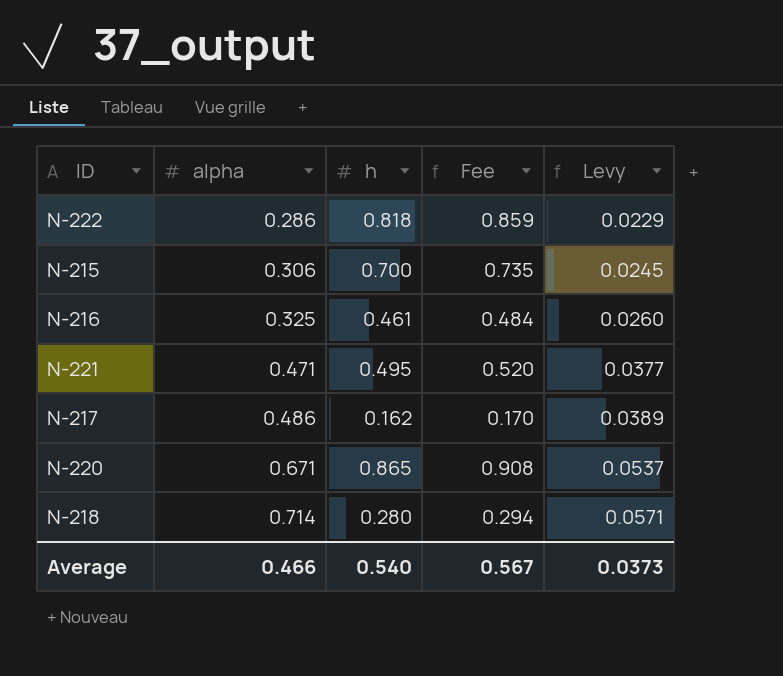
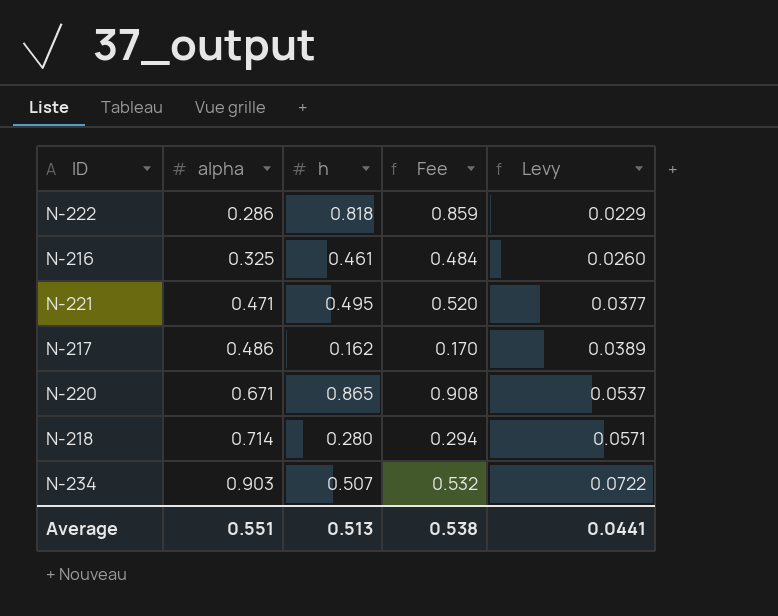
row N-215: 0.306 | 0.700 | 0.735 | 0.0245 -> none
row N-234: none -> 0.903 | 0.507 | 0.532 | 0.0722
Average | alpha: 0.466 -> 0.551
Average | h: 0.540 -> 0.513
Average | Fee: 0.567 -> 0.538
Average | Levy: 0.0373 -> 0.0441

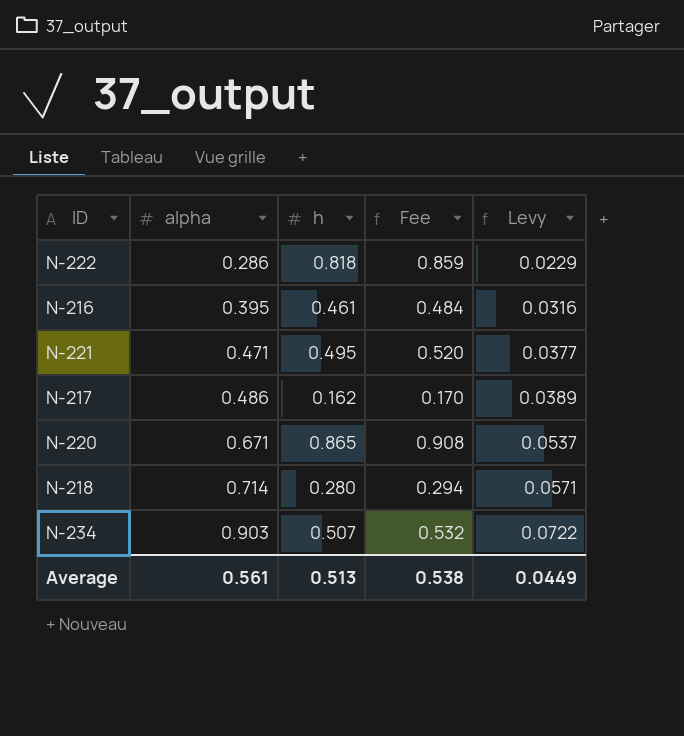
N-216 | alpha: 0.325 -> 0.395
N-216 | Levy: 0.0260 -> 0.0316
Average | alpha: 0.551 -> 0.561
Average | Levy: 0.0441 -> 0.0449

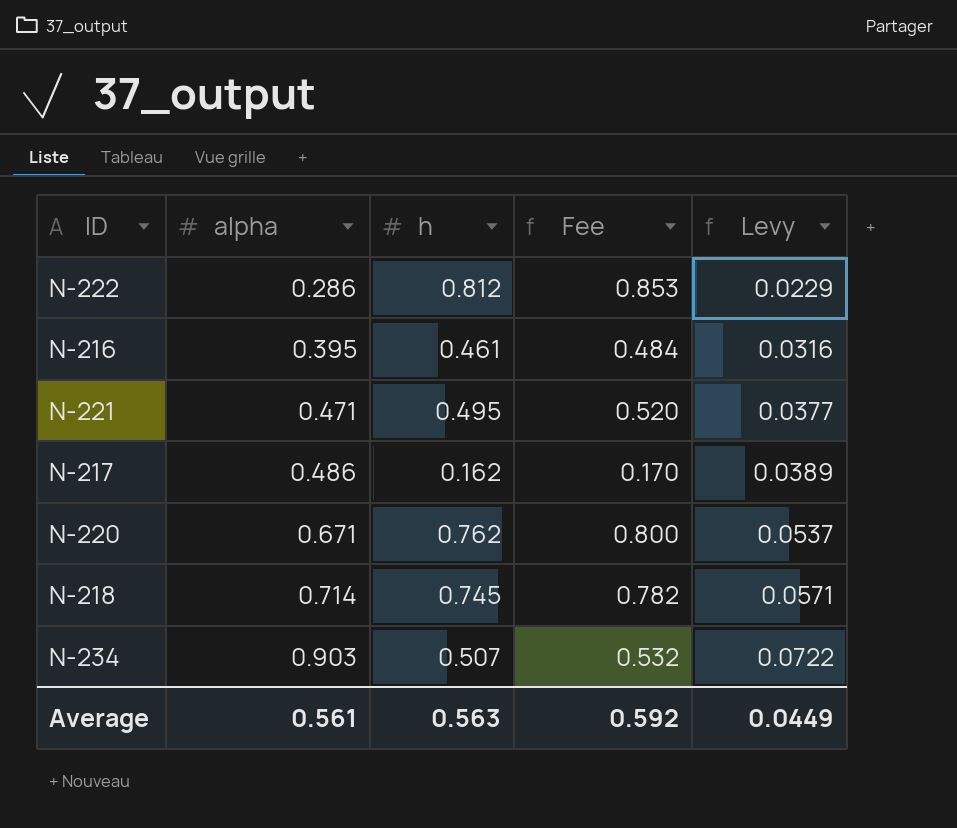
N-222 | h: 0.818 -> 0.812
N-222 | Fee: 0.859 -> 0.853
N-220 | h: 0.865 -> 0.762
N-220 | Fee: 0.908 -> 0.800
N-218 | h: 0.280 -> 0.745
N-218 | Fee: 0.294 -> 0.782
Average | h: 0.513 -> 0.563
Average | Fee: 0.538 -> 0.592

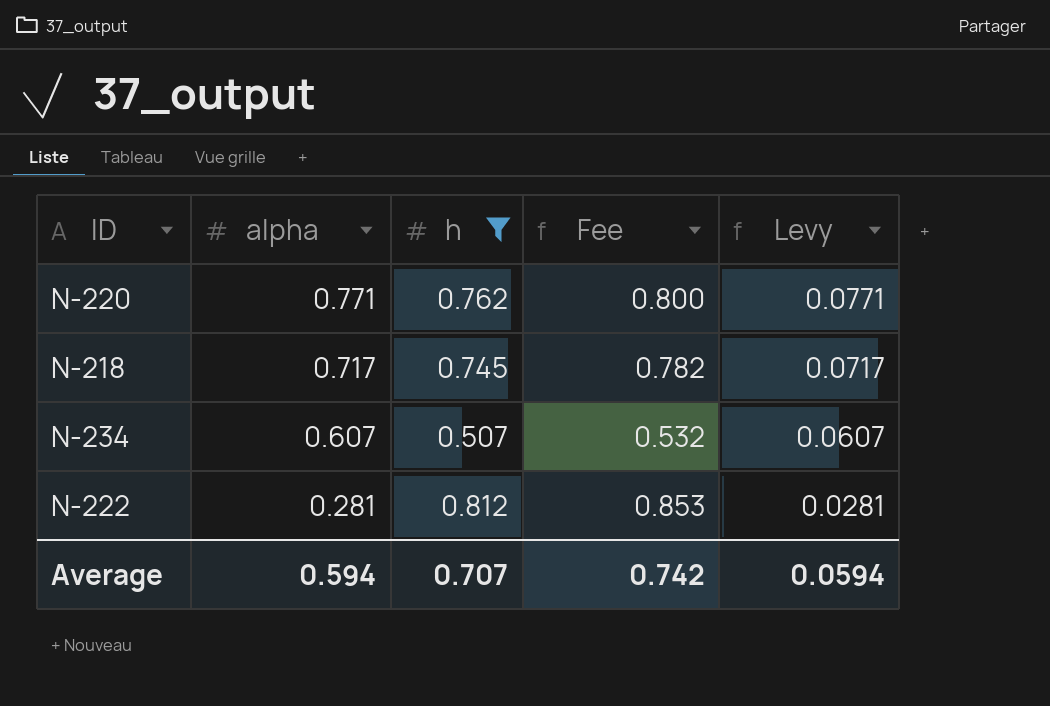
filter: none -> h >= 0.507
row order: alpha ascending -> alpha descending
column Levy | formula: [alpha] * 0.08 -> [alpha] * 0.1
N-220 | alpha: 0.671 -> 0.771
N-218 | alpha: 0.714 -> 0.717
N-234 | alpha: 0.903 -> 0.607
N-222 | alpha: 0.286 -> 0.281
Average | alpha: 0.561 -> 0.594
Average | h: 0.563 -> 0.707
Average | Fee: 0.592 -> 0.742
Average | Levy: 0.0449 -> 0.0594

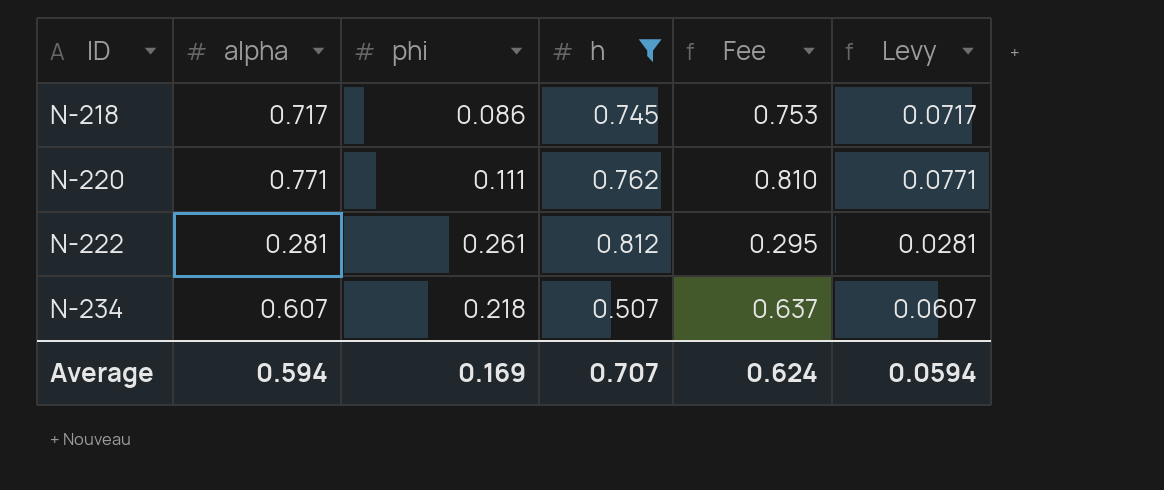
row order: alpha descending -> ID ascending
column phi | position: none -> 3
column Fee | formula: [h] * 1.05 -> [alpha] * 1.05
Average | Fee: 0.742 -> 0.624

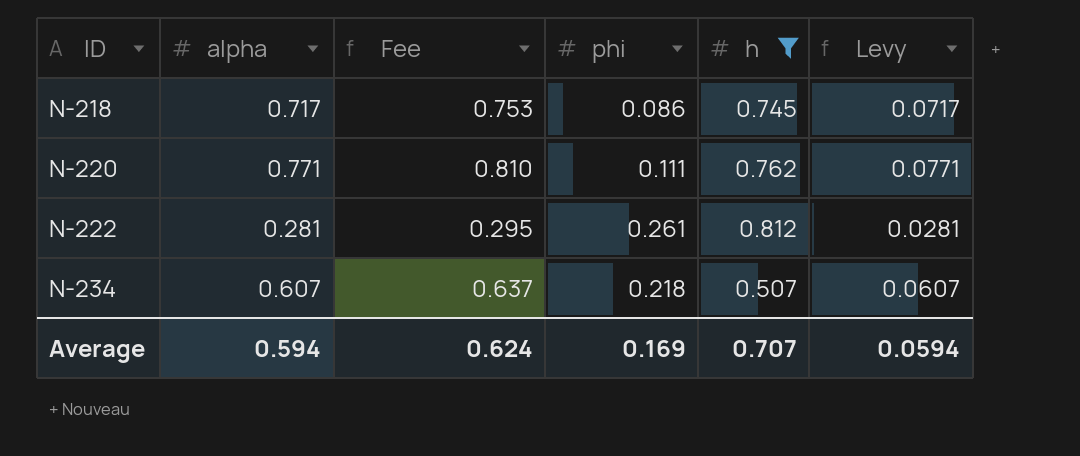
column Fee | position: 5 -> 3

